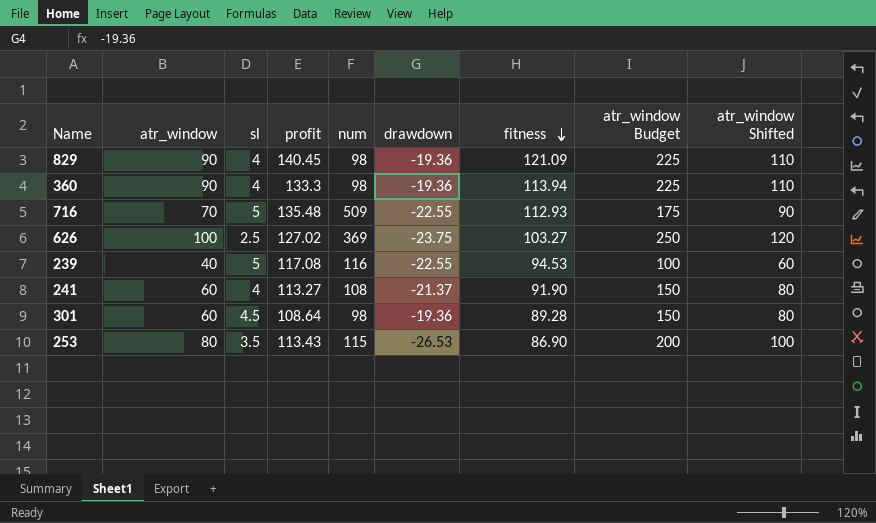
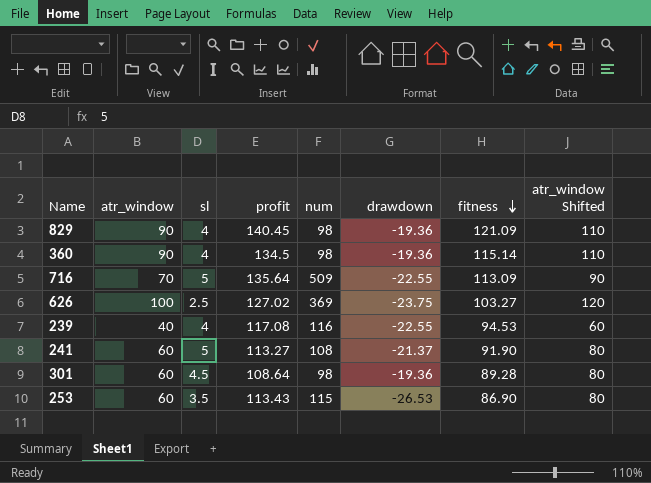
column atr_window Budget | formula: [atr_window] * 2.5 -> none
360 | profit: 133.3 -> 134.5
360 | fitness: 113.94 -> 115.14
716 | profit: 135.48 -> 135.64
716 | fitness: 112.93 -> 113.09
239 | sl: 5 -> 4
241 | sl: 4 -> 5
253 | atr_window: 80 -> 60
253 | atr_window Shifted: 100 -> 80

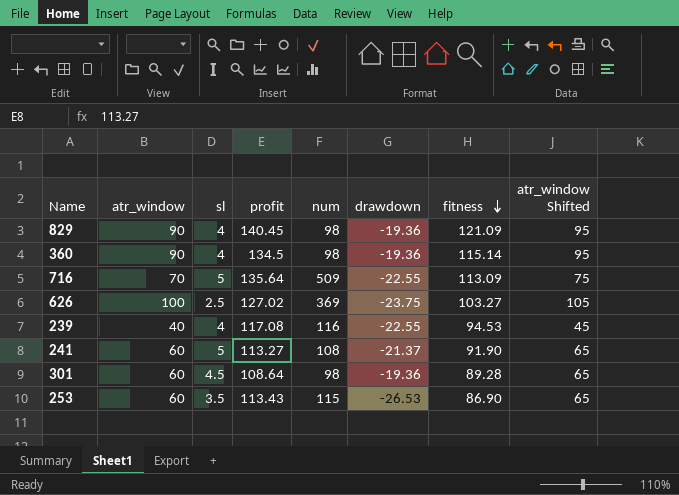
column atr_window Shifted | formula: [atr_window] + 20 -> [atr_window] + 5

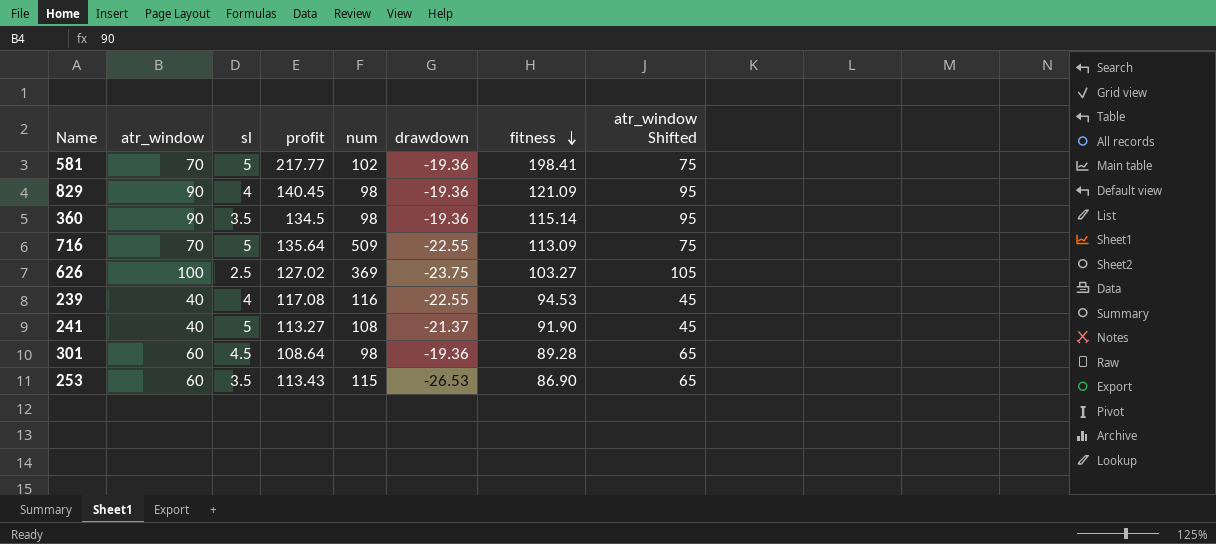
row 581: none -> 70 | 5 | 217.77 | 102 | -19.36 | 198.41 | 75
360 | sl: 4 -> 3.5
241 | atr_window: 60 -> 40
241 | atr_window Shifted: 65 -> 45

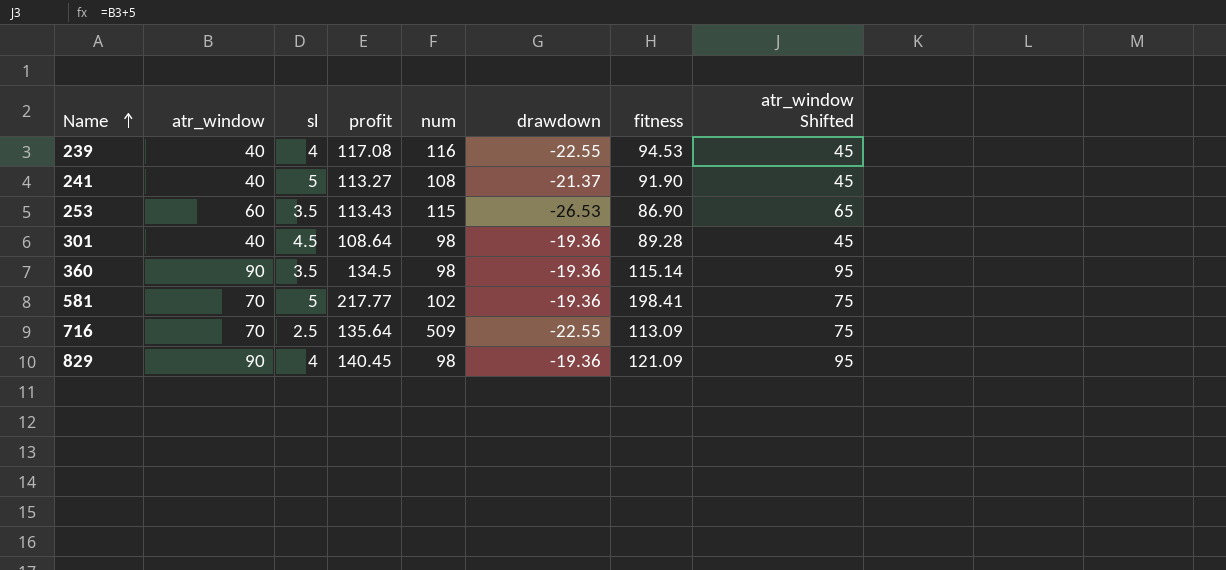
row order: fitness descending -> Name ascending
row 626: 100 | 2.5 | 127.02 | 369 | -23.75 | 103.27 | 105 -> none
301 | atr_window: 60 -> 40
301 | atr_window Shifted: 65 -> 45
716 | sl: 5 -> 2.5

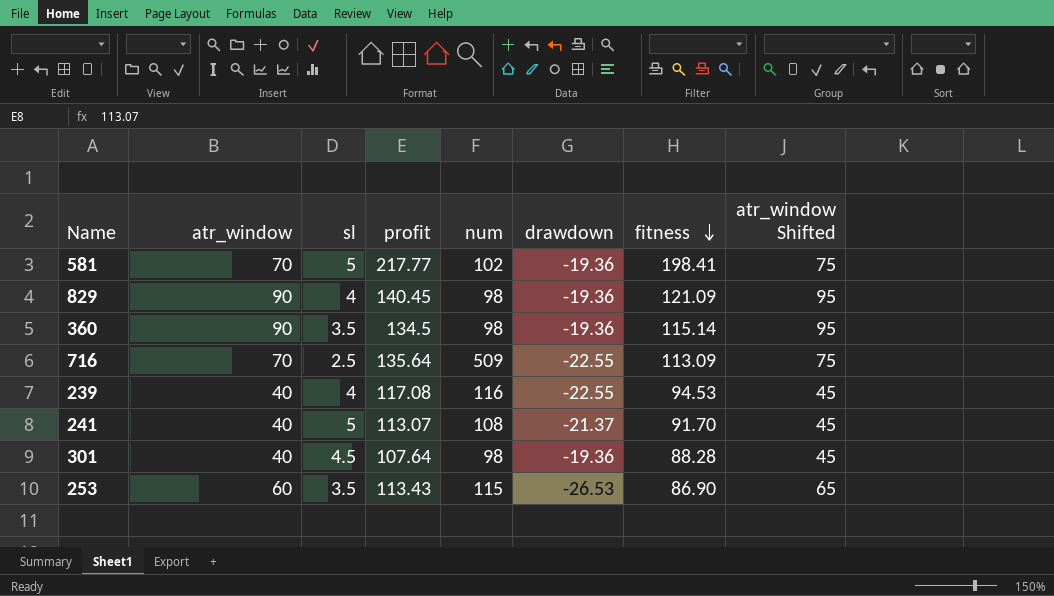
row order: Name ascending -> fitness descending
241 | profit: 113.27 -> 113.07
241 | fitness: 91.90 -> 91.70
301 | profit: 108.64 -> 107.64
301 | fitness: 89.28 -> 88.28

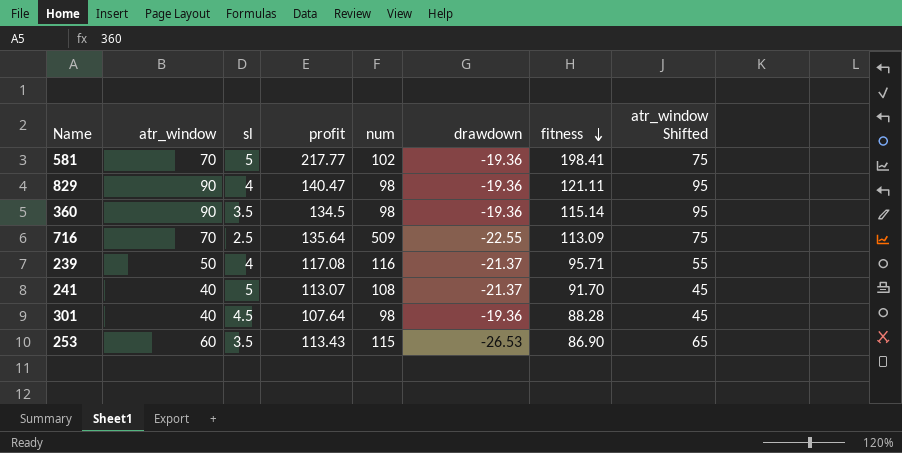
829 | profit: 140.45 -> 140.47
829 | fitness: 121.09 -> 121.11
239 | atr_window: 40 -> 50
239 | drawdown: -22.55 -> -21.37
239 | fitness: 94.53 -> 95.71
239 | atr_window Shifted: 45 -> 55

